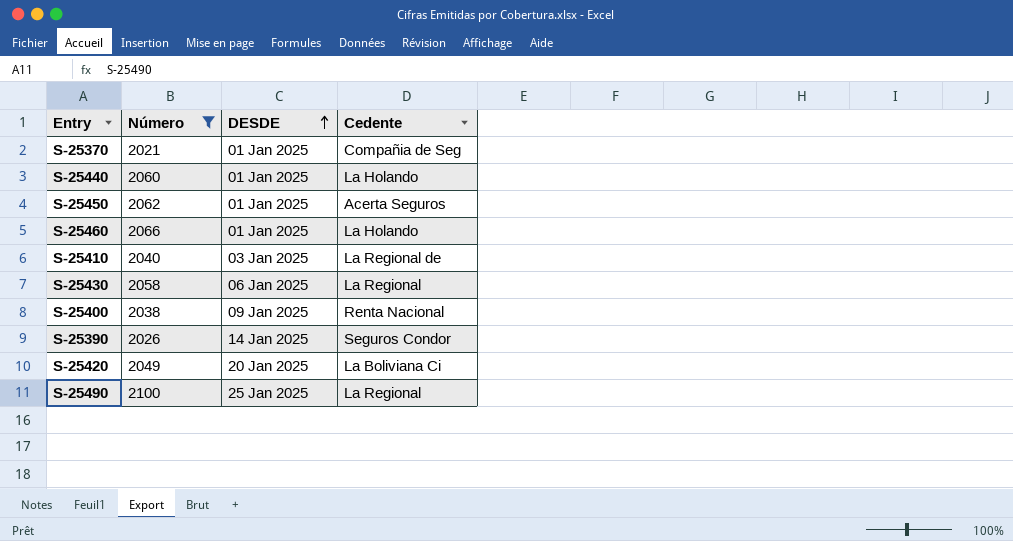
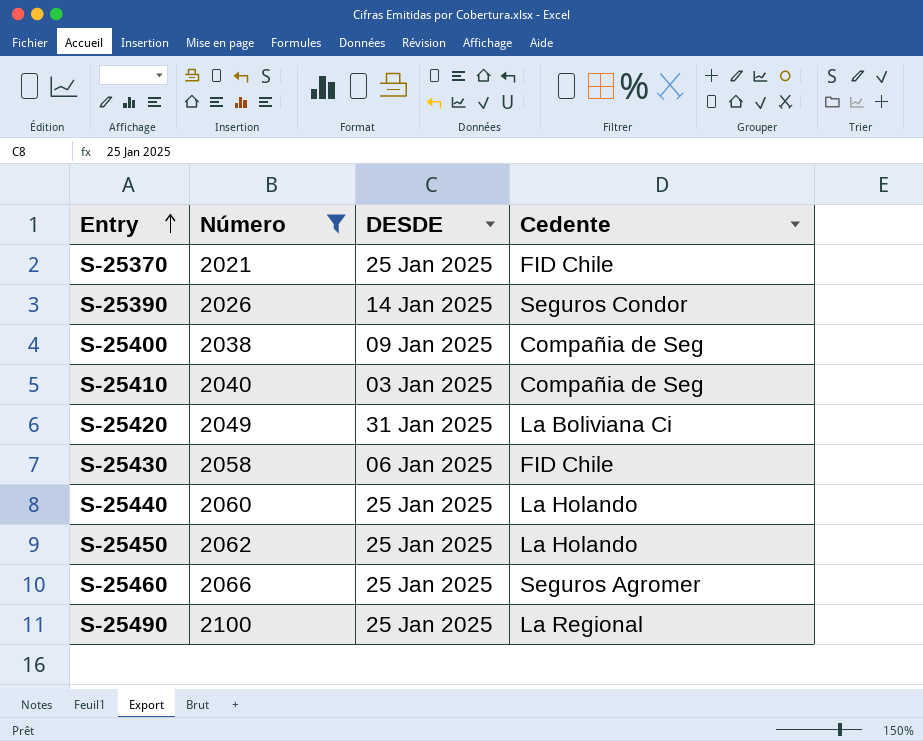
row order: DESDE ascending -> Entry ascending
S-25370 | DESDE: 01 Jan 2025 -> 25 Jan 2025
S-25370 | Cedente: Compañia de Seg -> FID Chile
S-25400 | Cedente: Renta Nacional -> Compañia de Seg
S-25410 | Cedente: La Regional de -> Compañia de Seg
S-25420 | DESDE: 20 Jan 2025 -> 31 Jan 2025
S-25430 | Cedente: La Regional -> FID Chile
S-25440 | DESDE: 01 Jan 2025 -> 25 Jan 2025
S-25450 | DESDE: 01 Jan 2025 -> 25 Jan 2025
S-25450 | Cedente: Acerta Seguros -> La Holando
S-25460 | DESDE: 01 Jan 2025 -> 25 Jan 2025
S-25460 | Cedente: La Holando -> Seguros Agromer

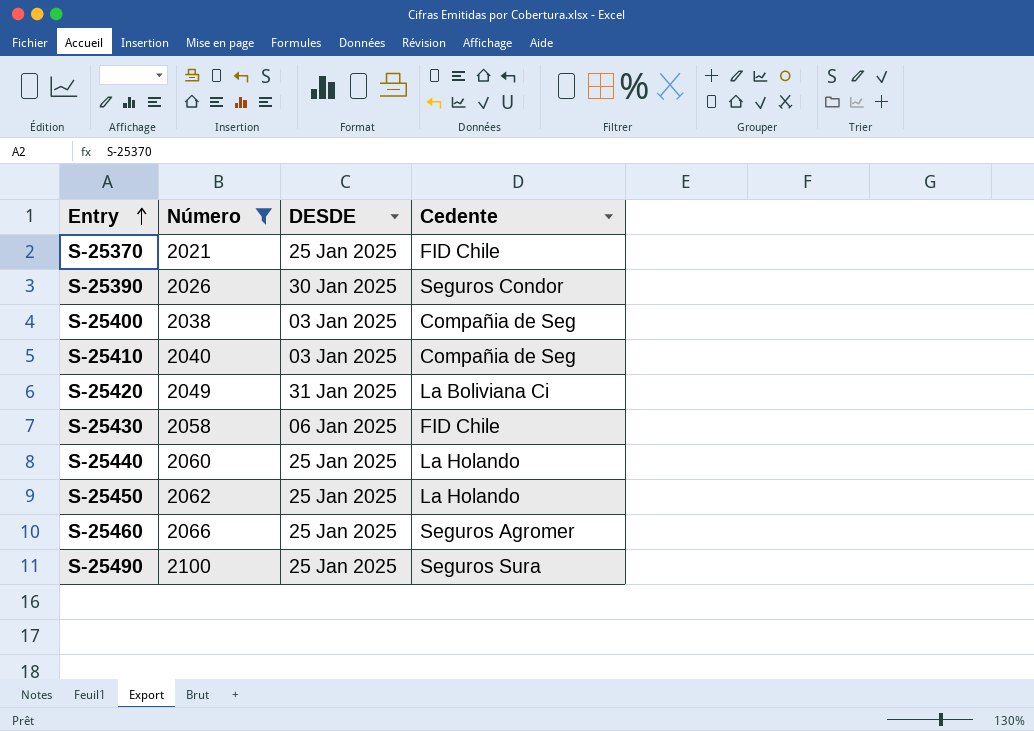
S-25390 | DESDE: 14 Jan 2025 -> 30 Jan 2025
S-25400 | DESDE: 09 Jan 2025 -> 03 Jan 2025
S-25490 | Cedente: La Regional -> Seguros Sura

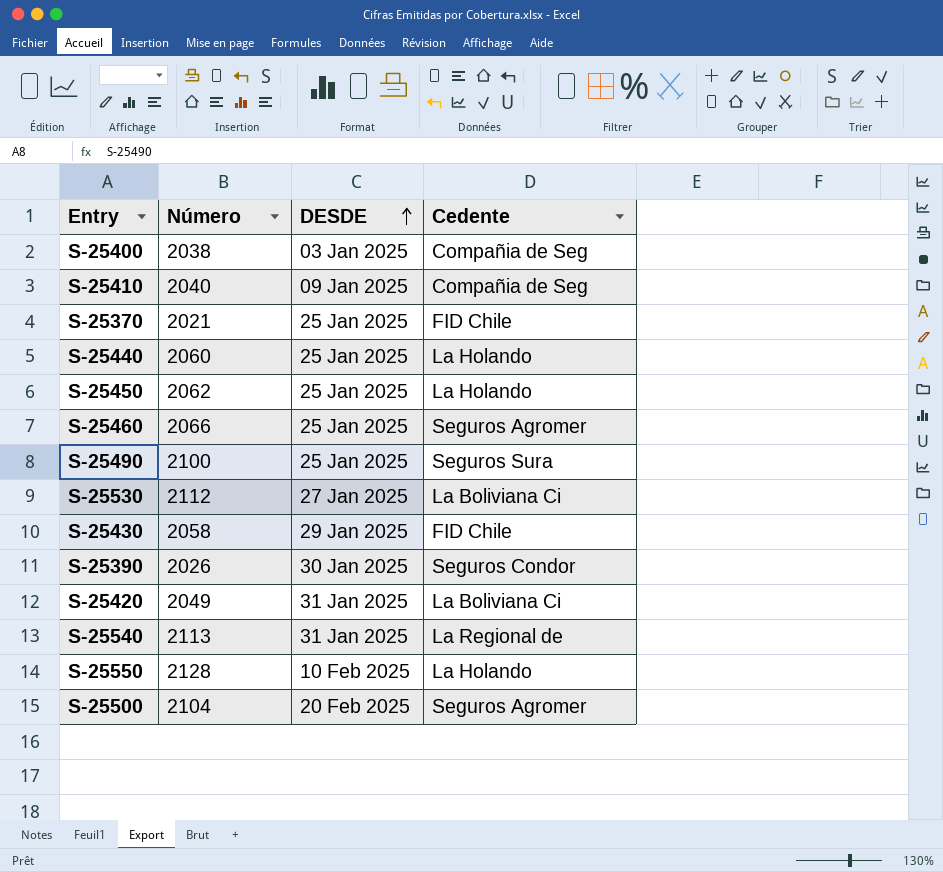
filter: Número <= 2100 -> none
row order: Entry ascending -> DESDE ascending
S-25410 | DESDE: 03 Jan 2025 -> 09 Jan 2025
S-25430 | DESDE: 06 Jan 2025 -> 29 Jan 2025

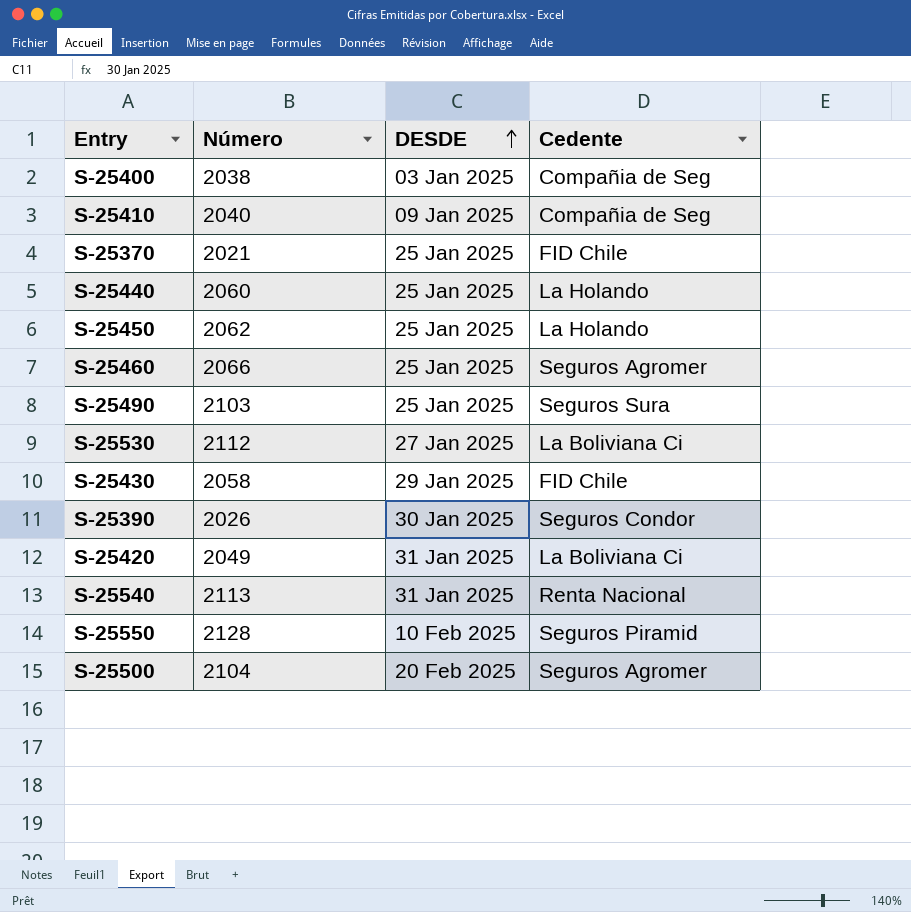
S-25490 | Número: 2100 -> 2103
S-25540 | Cedente: La Regional de -> Renta Nacional
S-25550 | Cedente: La Holando -> Seguros Piramid

